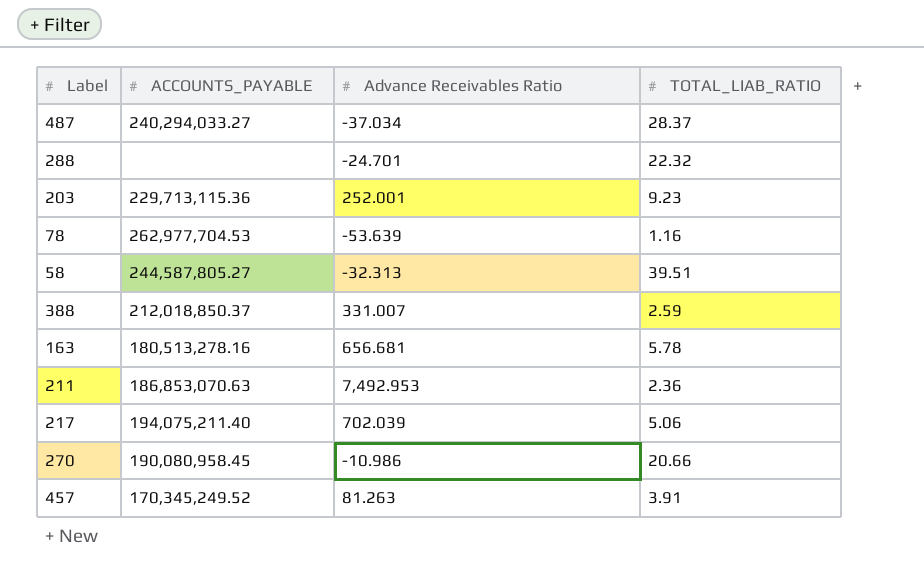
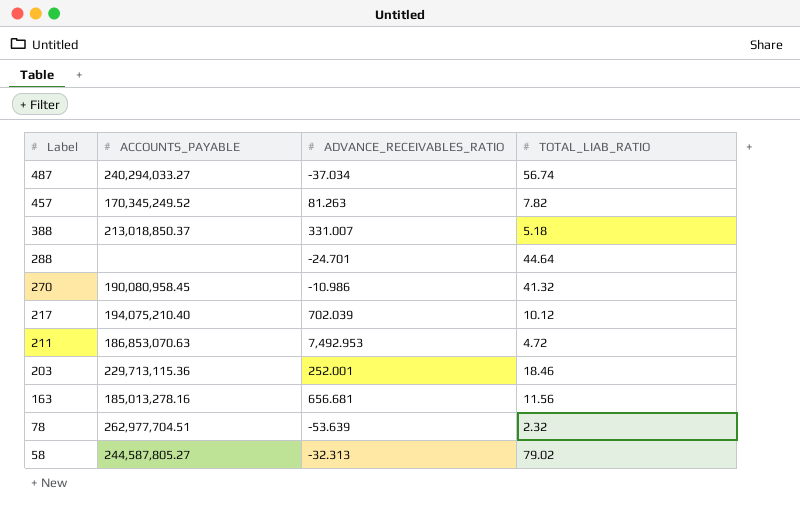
row order: none -> Label descending
column name: Advance Receivables Ratio -> ADVANCE_RECEIVABLES_RATIO
487 | TOTAL_LIAB_RATIO: 28.37 -> 56.74
457 | TOTAL_LIAB_RATIO: 3.91 -> 7.82
388 | ACCOUNTS_PAYABLE: 212,018,850.37 -> 213,018,850.37
388 | TOTAL_LIAB_RATIO: 2.59 -> 5.18
288 | TOTAL_LIAB_RATIO: 22.32 -> 44.64
270 | TOTAL_LIAB_RATIO: 20.66 -> 41.32
217 | ACCOUNTS_PAYABLE: 194,075,211.40 -> 194,075,210.40
217 | TOTAL_LIAB_RATIO: 5.06 -> 10.12
211 | TOTAL_LIAB_RATIO: 2.36 -> 4.72
203 | TOTAL_LIAB_RATIO: 9.23 -> 18.46
163 | ACCOUNTS_PAYABLE: 180,513,278.16 -> 185,013,278.16
163 | TOTAL_LIAB_RATIO: 5.78 -> 11.56
78 | ACCOUNTS_PAYABLE: 262,977,704.53 -> 262,977,704.51
78 | TOTAL_LIAB_RATIO: 1.16 -> 2.32
58 | TOTAL_LIAB_RATIO: 39.51 -> 79.02

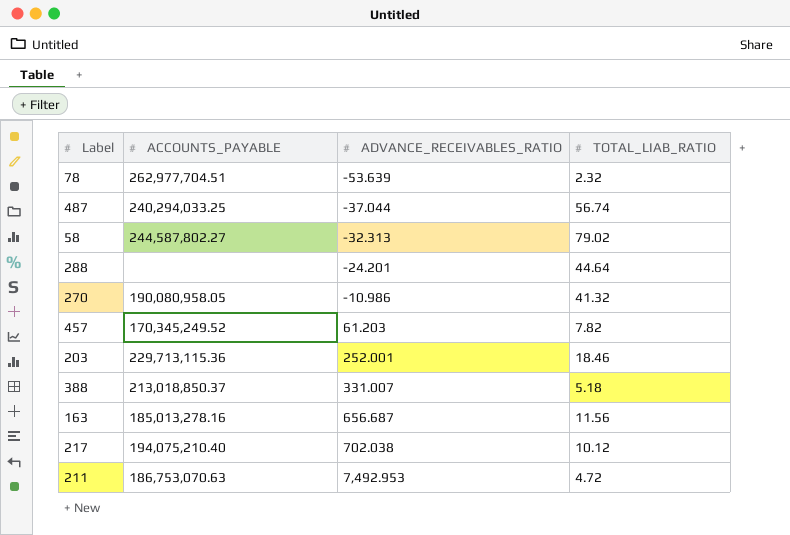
row order: Label descending -> ADVANCE_RECEIVABLES_RATIO ascending
487 | ACCOUNTS_PAYABLE: 240,294,033.27 -> 240,294,033.25
487 | ADVANCE_RECEIVABLES_RATIO: -37.034 -> -37.044
58 | ACCOUNTS_PAYABLE: 244,587,805.27 -> 244,587,802.27
288 | ADVANCE_RECEIVABLES_RATIO: -24.701 -> -24.201
270 | ACCOUNTS_PAYABLE: 190,080,958.45 -> 190,080,958.05
457 | ADVANCE_RECEIVABLES_RATIO: 81.263 -> 61.203
163 | ADVANCE_RECEIVABLES_RATIO: 656.681 -> 656.687
217 | ADVANCE_RECEIVABLES_RATIO: 702.039 -> 702.038
211 | ACCOUNTS_PAYABLE: 186,853,070.63 -> 186,753,070.63

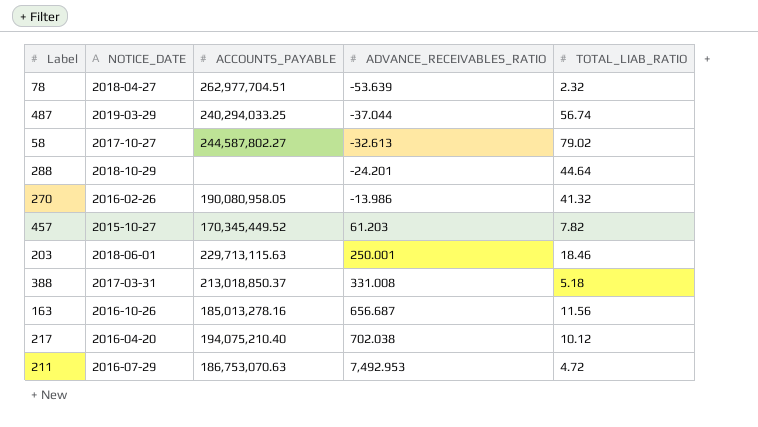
column NOTICE_DATE | position: none -> 2
58 | ADVANCE_RECEIVABLES_RATIO: -32.313 -> -32.613
270 | ADVANCE_RECEIVABLES_RATIO: -10.986 -> -13.986
457 | ACCOUNTS_PAYABLE: 170,345,249.52 -> 170,345,449.52
203 | ACCOUNTS_PAYABLE: 229,713,115.36 -> 229,713,115.63
203 | ADVANCE_RECEIVABLES_RATIO: 252.001 -> 250.001
388 | ADVANCE_RECEIVABLES_RATIO: 331.007 -> 331.008

